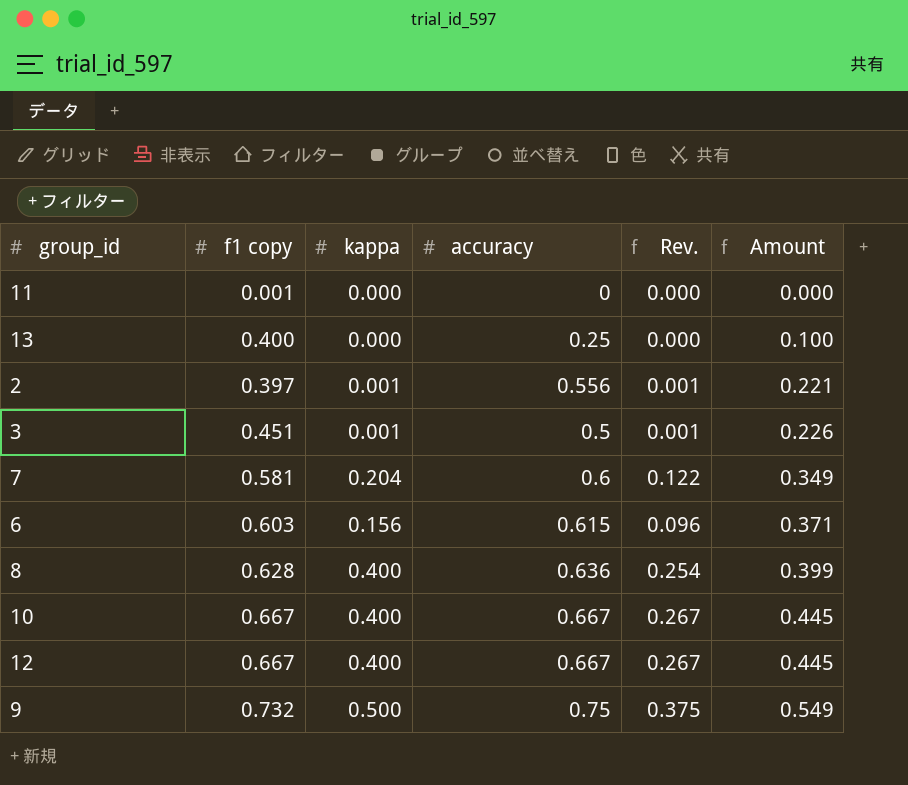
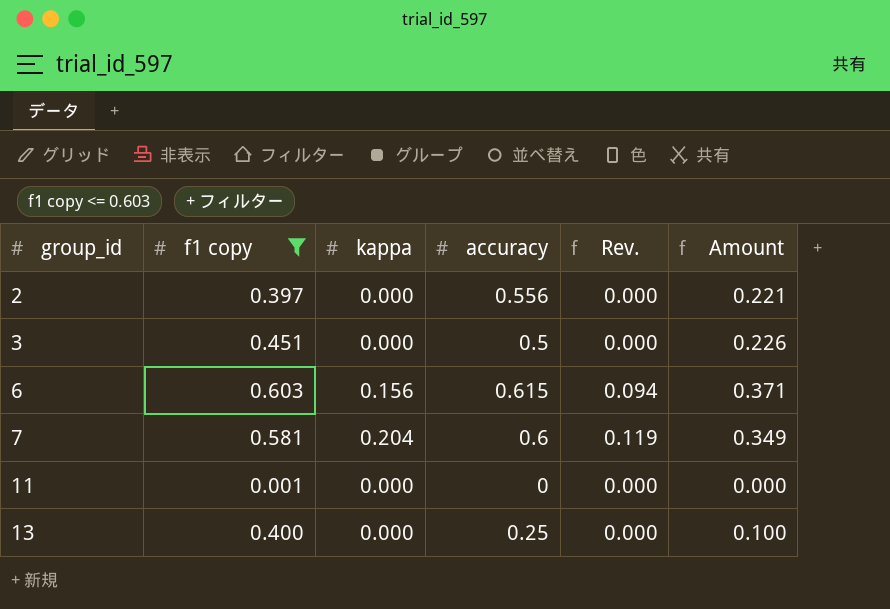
filter: none -> f1 copy <= 0.603
row order: Amount ascending -> group_id ascending
column Rev. | formula: [kappa] * [accuracy] -> [f1 copy] * [kappa]
2 | kappa: 0.001 -> 0.000
3 | kappa: 0.001 -> 0.000

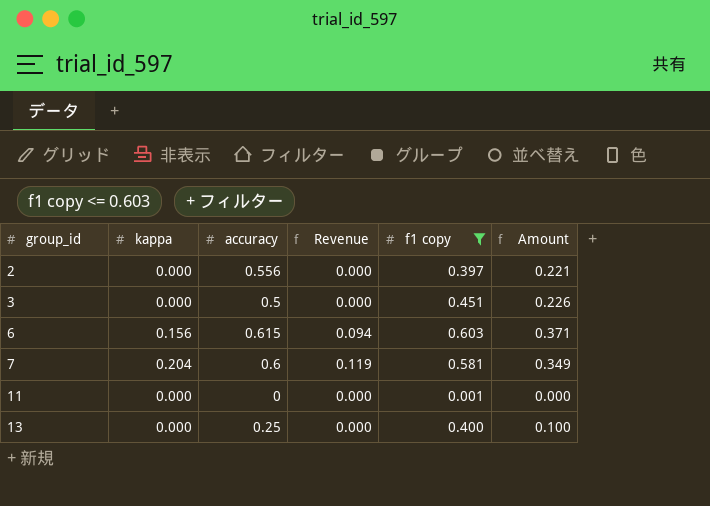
column name: Rev. -> Revenue
column f1 copy | position: 2 -> 5

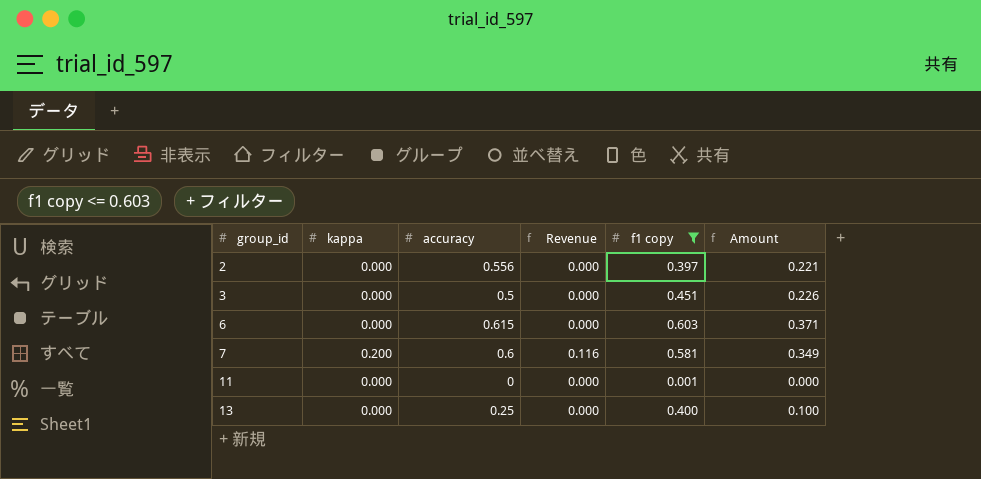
6 | kappa: 0.156 -> 0.000
6 | Revenue: 0.094 -> 0.000
7 | kappa: 0.204 -> 0.200
7 | Revenue: 0.119 -> 0.116

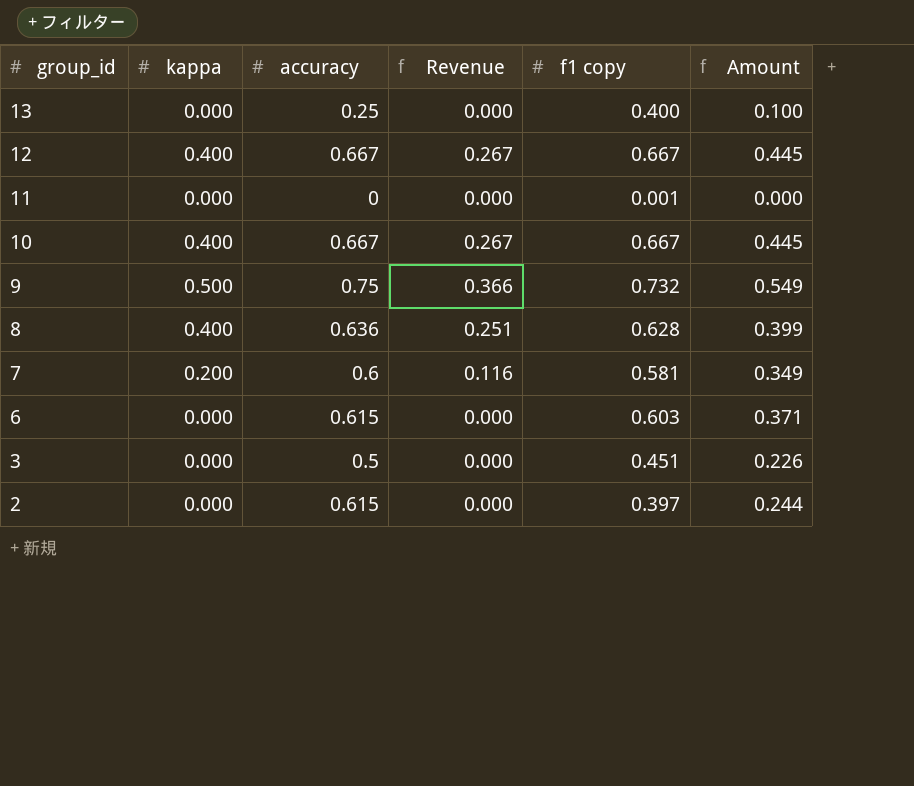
filter: f1 copy <= 0.603 -> none
row order: group_id ascending -> group_id descending
2 | accuracy: 0.556 -> 0.615
2 | Amount: 0.221 -> 0.244

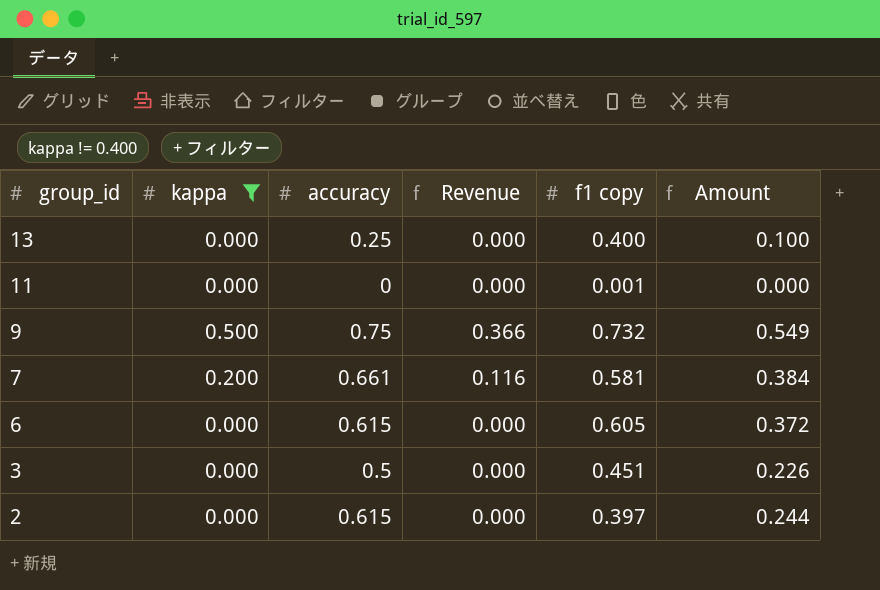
filter: none -> kappa != 0.400
7 | accuracy: 0.6 -> 0.661
7 | Amount: 0.349 -> 0.384
6 | f1 copy: 0.603 -> 0.605
6 | Amount: 0.371 -> 0.372

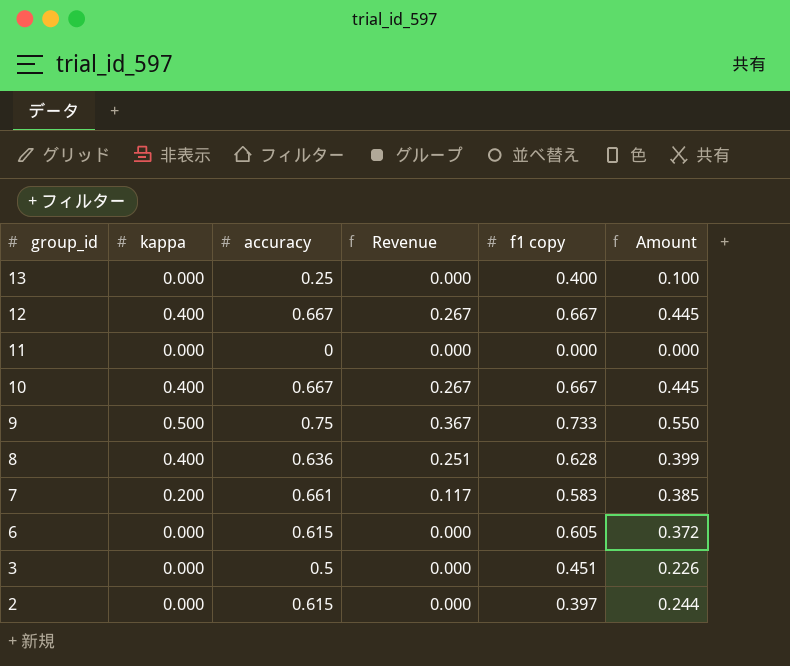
filter: kappa != 0.400 -> none
11 | f1 copy: 0.001 -> 0.000
9 | Revenue: 0.366 -> 0.367
9 | f1 copy: 0.732 -> 0.733
9 | Amount: 0.549 -> 0.550
7 | Revenue: 0.116 -> 0.117
7 | f1 copy: 0.581 -> 0.583
7 | Amount: 0.384 -> 0.385

